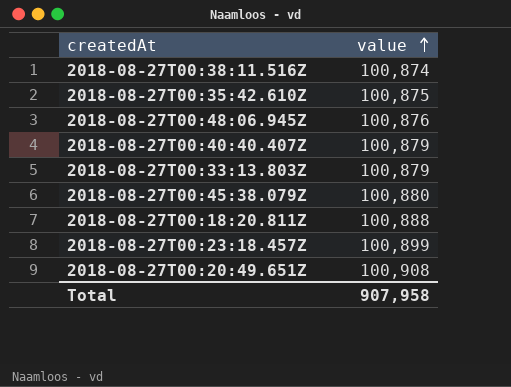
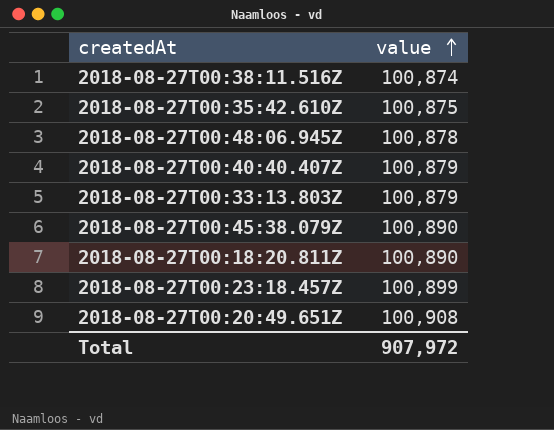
2018-08-27T00:48:06.945Z | value: 100,876 -> 100,878
2018-08-27T00:45:38.079Z | value: 100,880 -> 100,890
2018-08-27T00:18:20.811Z | value: 100,888 -> 100,890
Total | value: 907,958 -> 907,972

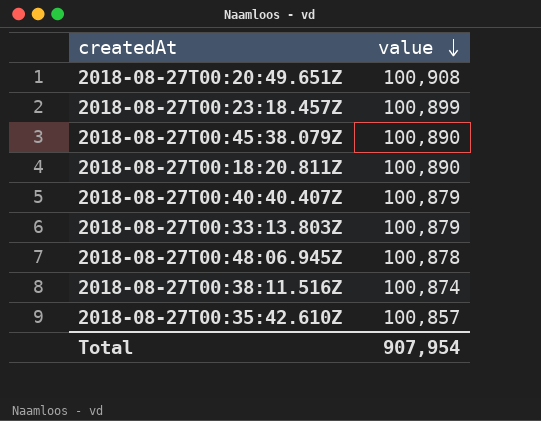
row order: value ascending -> value descending
2018-08-27T00:35:42.610Z | value: 100,875 -> 100,857
Total | value: 907,972 -> 907,954

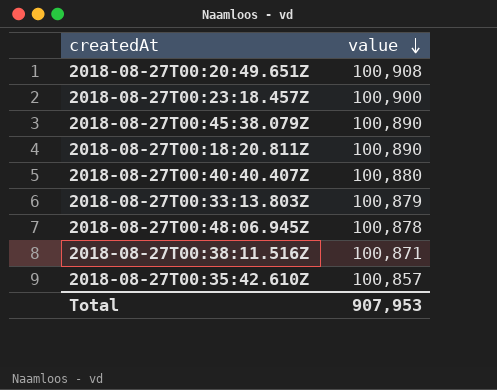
2018-08-27T00:23:18.457Z | value: 100,899 -> 100,900
2018-08-27T00:40:40.407Z | value: 100,879 -> 100,880
2018-08-27T00:38:11.516Z | value: 100,874 -> 100,871
Total | value: 907,954 -> 907,953

